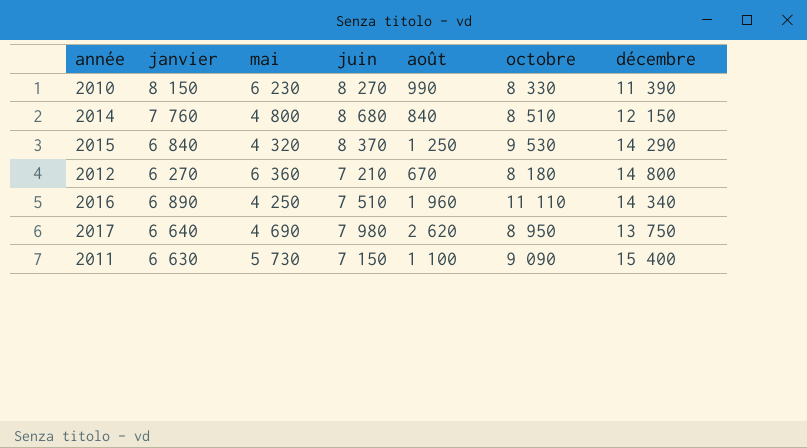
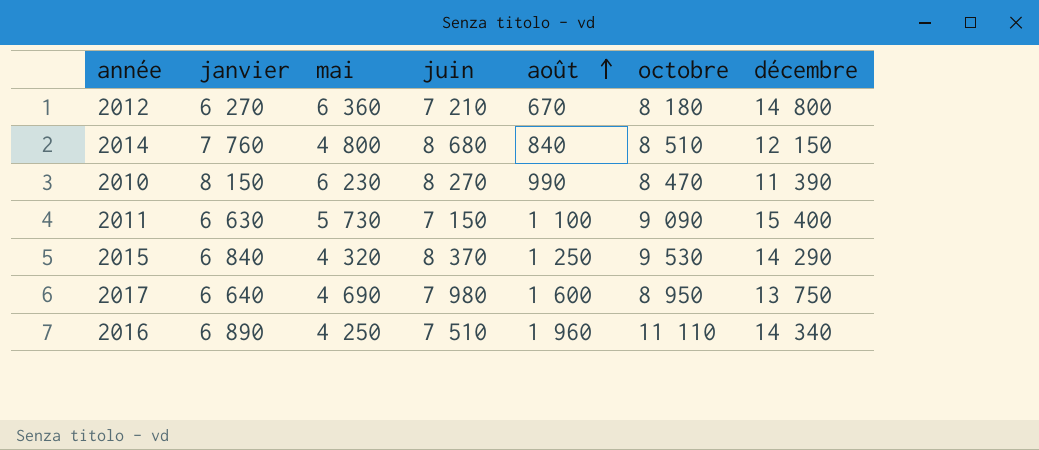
row order: none -> août ascending
2010 | octobre: 8 330 -> 8 470
2017 | août: 2 620 -> 1 600

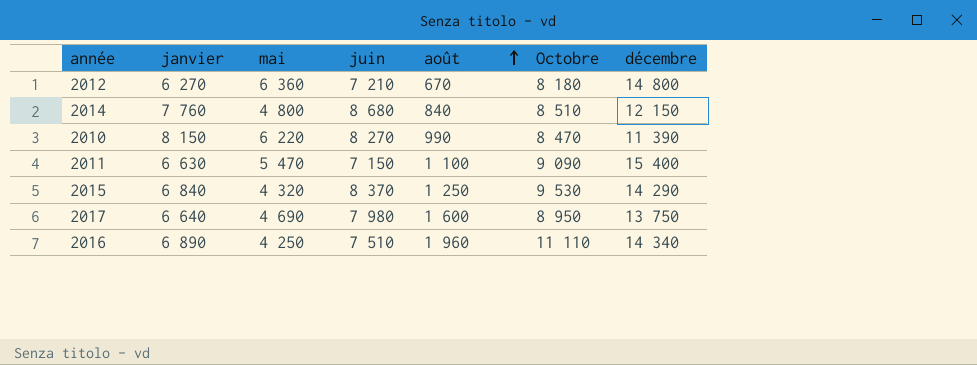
column name: octobre -> Octobre
2010 | mai: 6 230 -> 6 220
2011 | mai: 5 730 -> 5 470

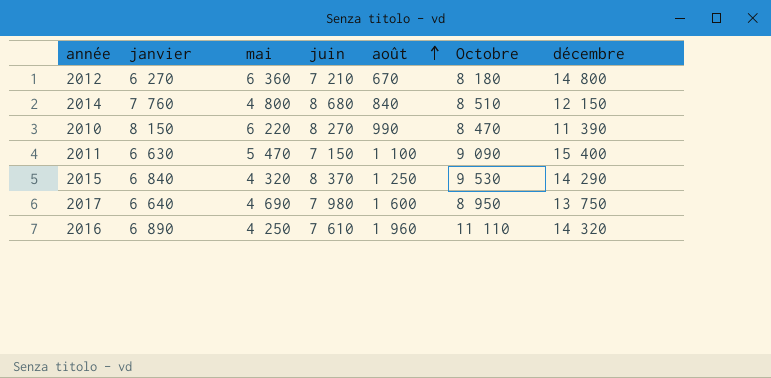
2016 | juin: 7 510 -> 7 610
2016 | décembre: 14 340 -> 14 320

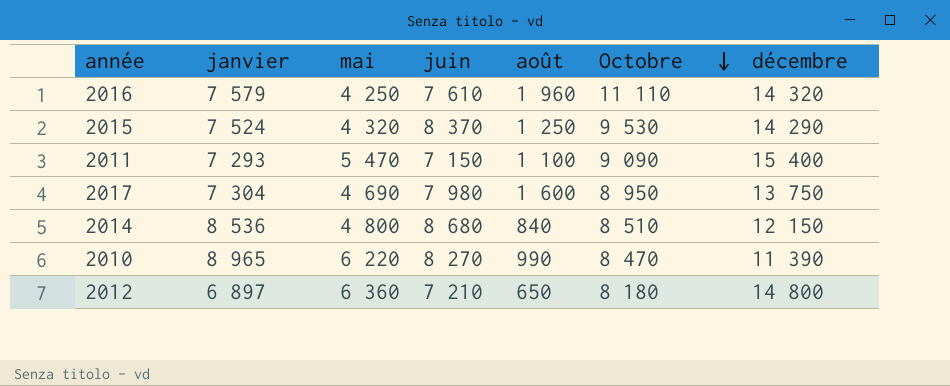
row order: août ascending -> Octobre descending
2016 | janvier: 6 890 -> 7 579
2015 | janvier: 6 840 -> 7 524
2011 | janvier: 6 630 -> 7 293
2017 | janvier: 6 640 -> 7 304
2014 | janvier: 7 760 -> 8 536
2010 | janvier: 8 150 -> 8 965
2012 | janvier: 6 270 -> 6 897
2012 | août: 670 -> 650

